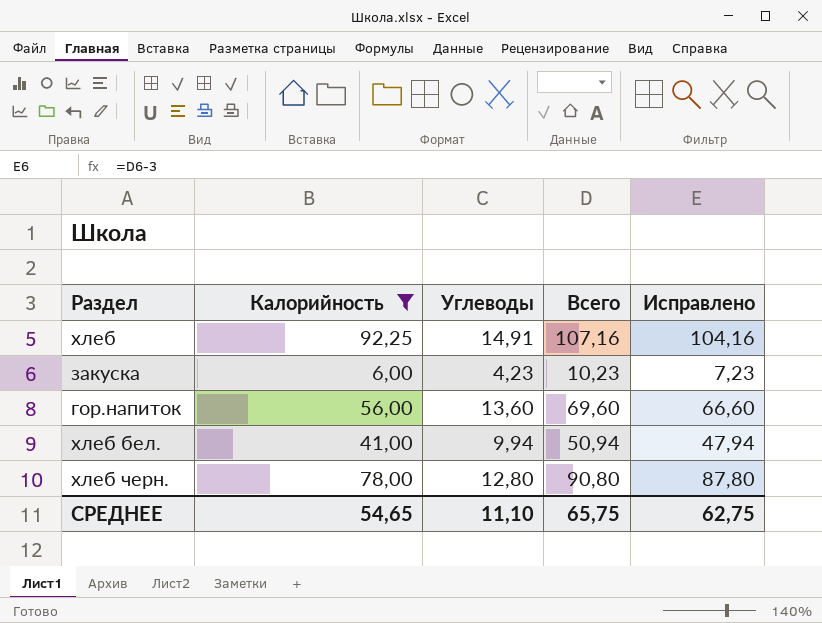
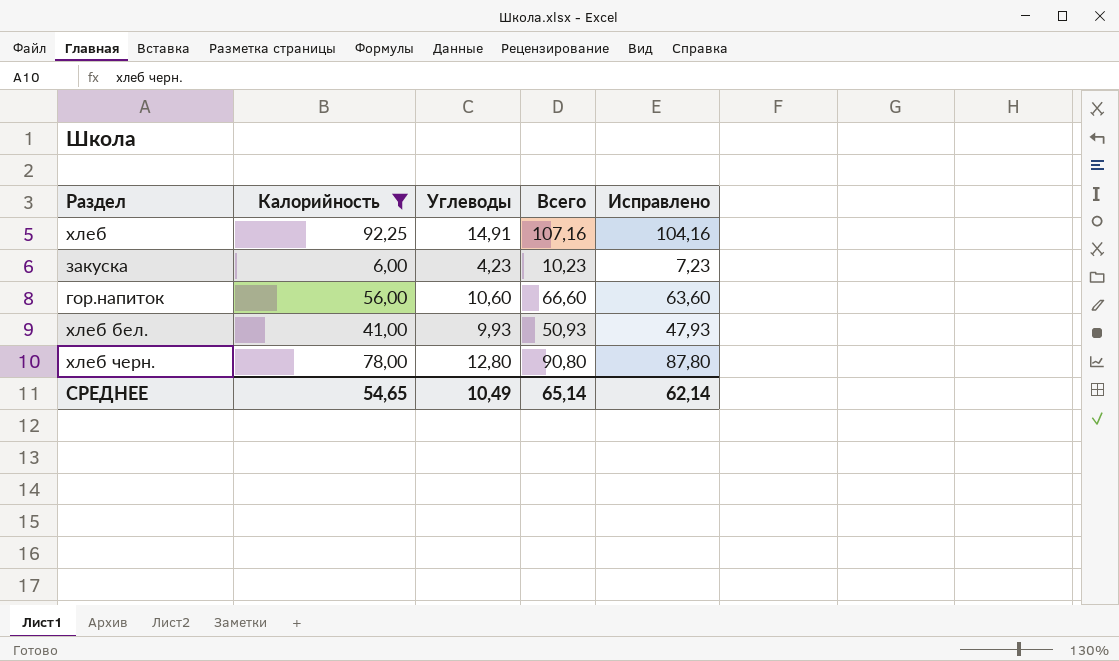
гор.напиток | Углеводы: 13,60 -> 10,60
гор.напиток | Всего: 69,60 -> 66,60
гор.напиток | Исправлено: 66,60 -> 63,60
хлеб бел. | Углеводы: 9,94 -> 9,93
хлеб бел. | Всего: 50,94 -> 50,93
хлеб бел. | Исправлено: 47,94 -> 47,93
СРЕДНЕЕ | Углеводы: 11,10 -> 10,49
СРЕДНЕЕ | Всего: 65,75 -> 65,14
СРЕДНЕЕ | Исправлено: 62,75 -> 62,14

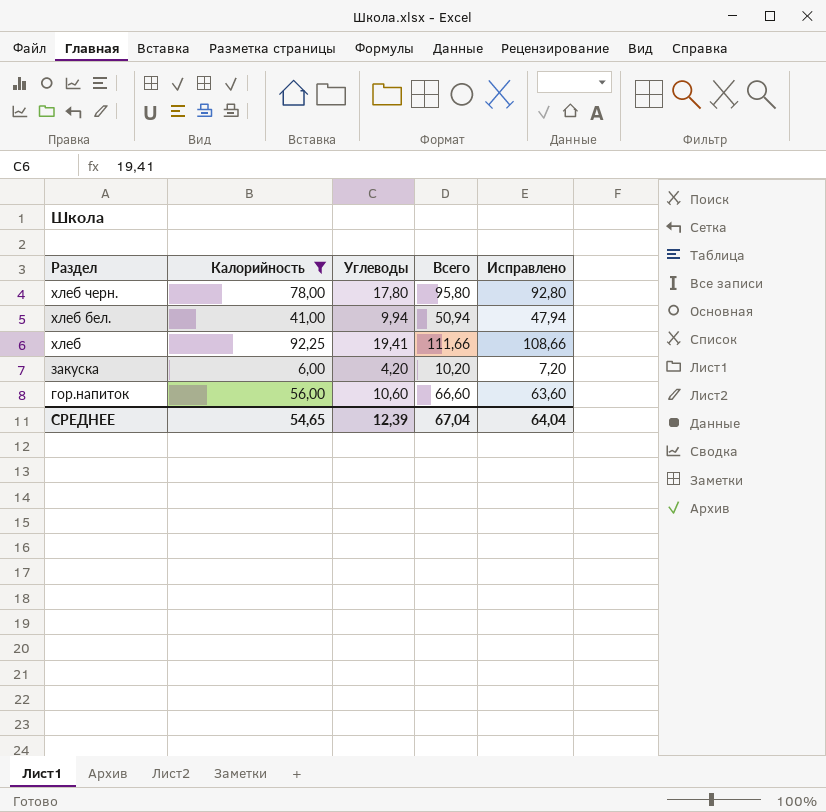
row order: none -> Раздел descending
хлеб черн. | Углеводы: 12,80 -> 17,80
хлеб черн. | Всего: 90,80 -> 95,80
хлеб черн. | Исправлено: 87,80 -> 92,80
хлеб бел. | Углеводы: 9,93 -> 9,94
хлеб бел. | Всего: 50,93 -> 50,94
хлеб бел. | Исправлено: 47,93 -> 47,94
хлеб | Углеводы: 14,91 -> 19,41
хлеб | Всего: 107,16 -> 111,66
хлеб | Исправлено: 104,16 -> 108,66
закуска | Углеводы: 4,23 -> 4,20
закуска | Всего: 10,23 -> 10,20
закуска | Исправлено: 7,23 -> 7,20
СРЕДНЕЕ | Углеводы: 10,49 -> 12,39
СРЕДНЕЕ | Всего: 65,14 -> 67,04
СРЕДНЕЕ | Исправлено: 62,14 -> 64,04

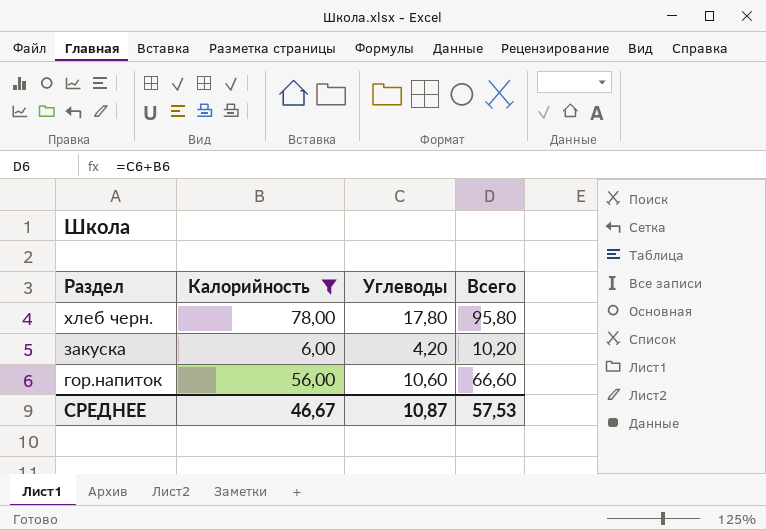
column Исправлено | formula: [Всего] - 3 -> none
row хлеб бел.: 41,00 | 9,94 | 50,94 | 47,94 -> none
row хлеб: 92,25 | 19,41 | 111,66 | 108,66 -> none
СРЕДНЕЕ | Калорийность: 54,65 -> 46,67
СРЕДНЕЕ | Углеводы: 12,39 -> 10,87
СРЕДНЕЕ | Всего: 67,04 -> 57,53

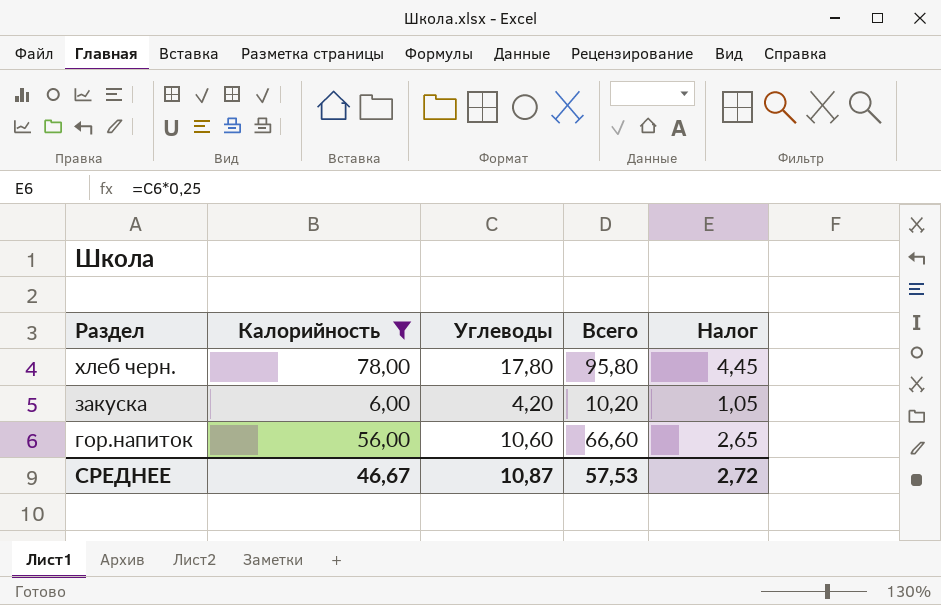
column Налог | formula: none -> [Углеводы] * 0,25

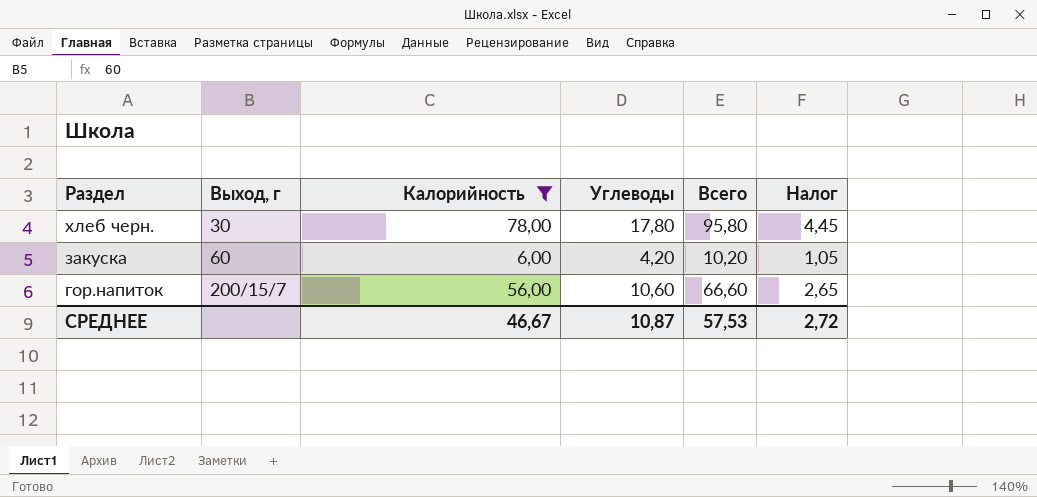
column Выход, г | position: none -> 2

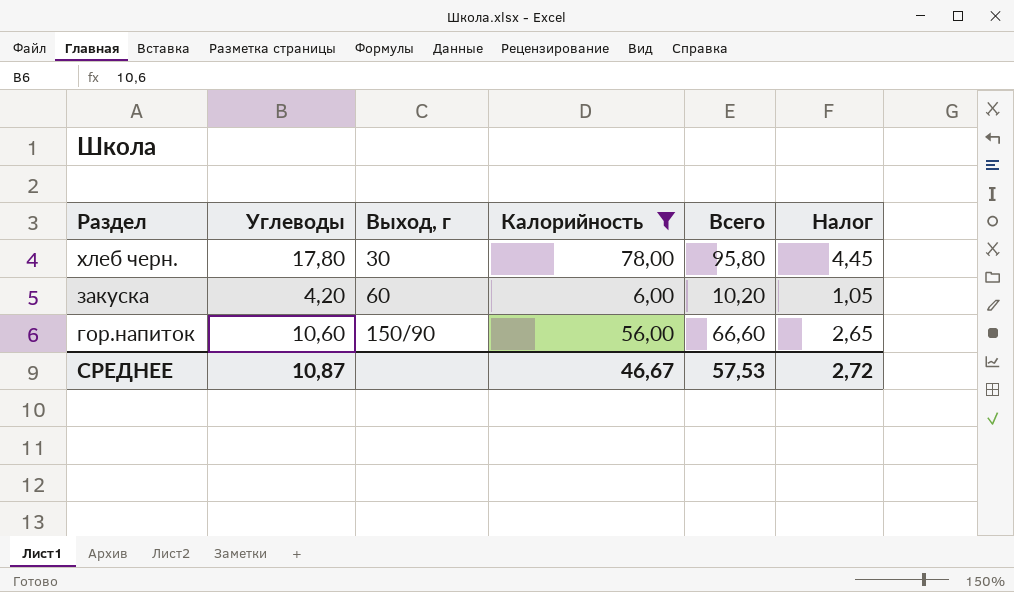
column Углеводы | position: 4 -> 2
гор.напиток | Выход, г: 200/15/7 -> 150/90

